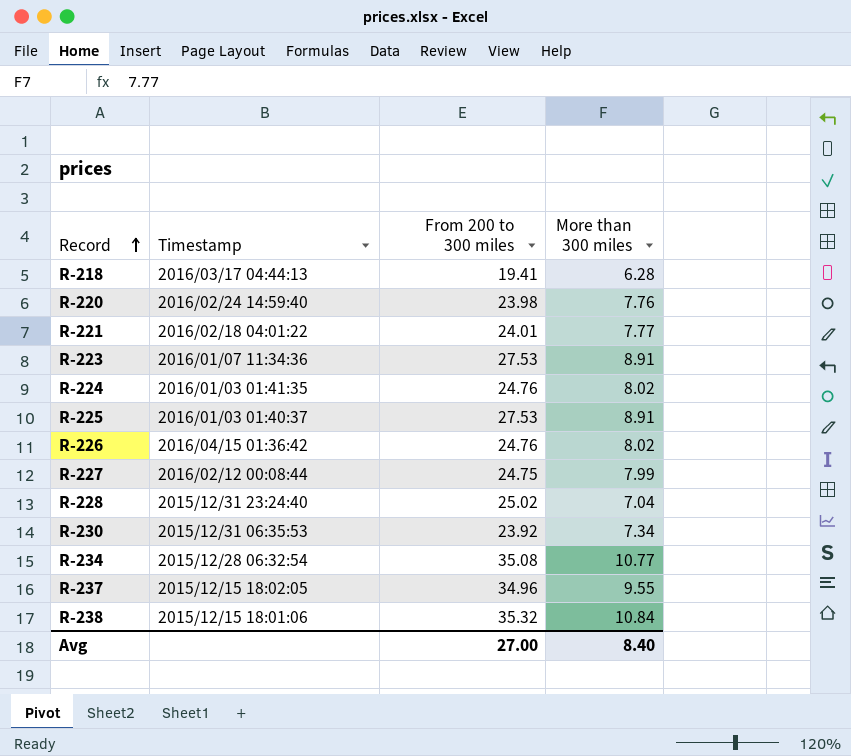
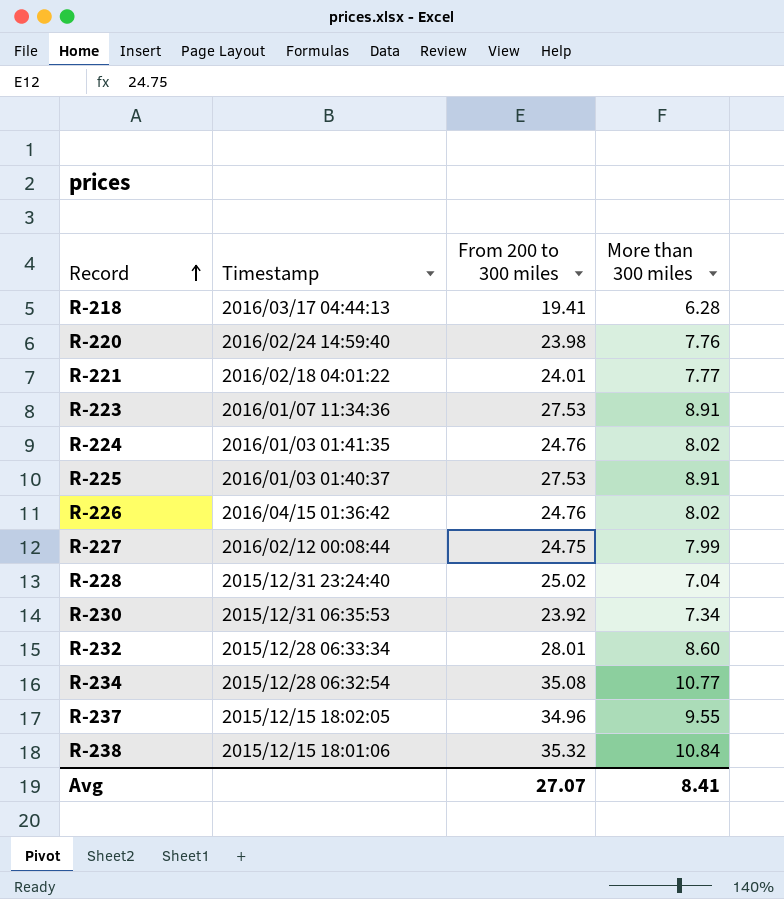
row R-232: none -> 2015/12/28 06:33:34 | 28.01 | 8.60
Avg | From 200 to 300 miles: 27.00 -> 27.07
Avg | More than 300 miles: 8.40 -> 8.41

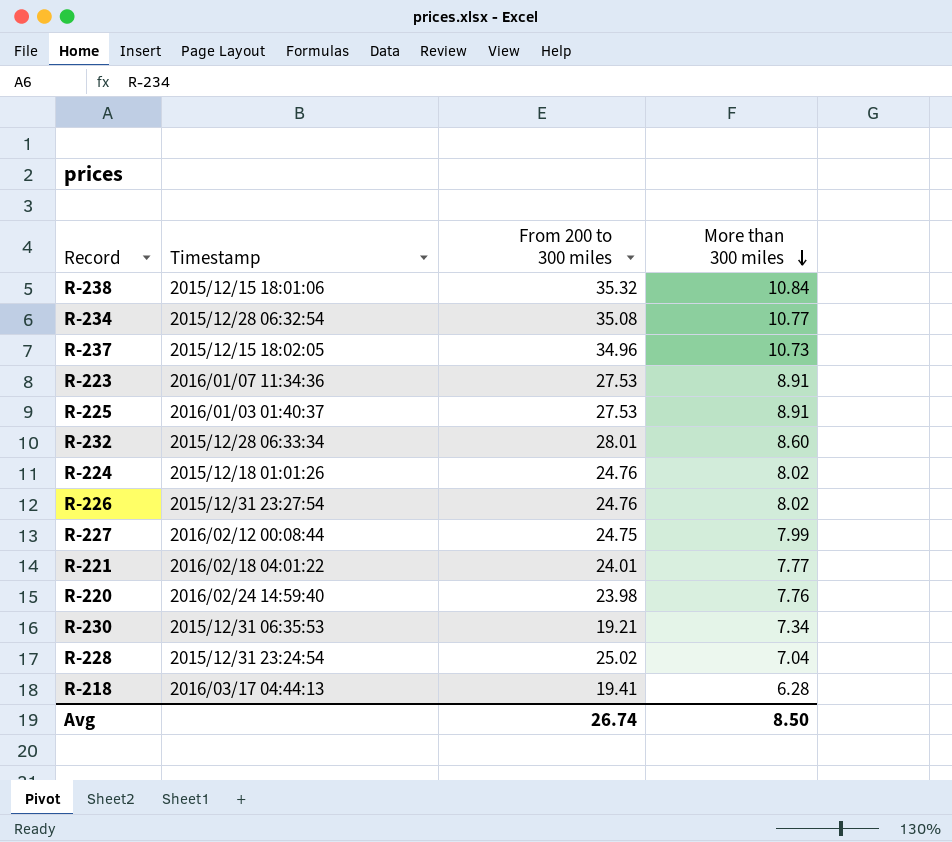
row order: Record ascending -> More than 300 miles descending
R-237 | More than 300 miles: 9.55 -> 10.73
R-224 | Timestamp: 2016/01/03 01:41:35 -> 2015/12/18 01:01:26
R-226 | Timestamp: 2016/04/15 01:36:42 -> 2015/12/31 23:27:54
R-230 | From 200 to 300 miles: 23.92 -> 19.21
R-228 | Timestamp: 2015/12/31 23:24:40 -> 2015/12/31 23:24:54
Avg | From 200 to 300 miles: 27.07 -> 26.74
Avg | More than 300 miles: 8.41 -> 8.50

